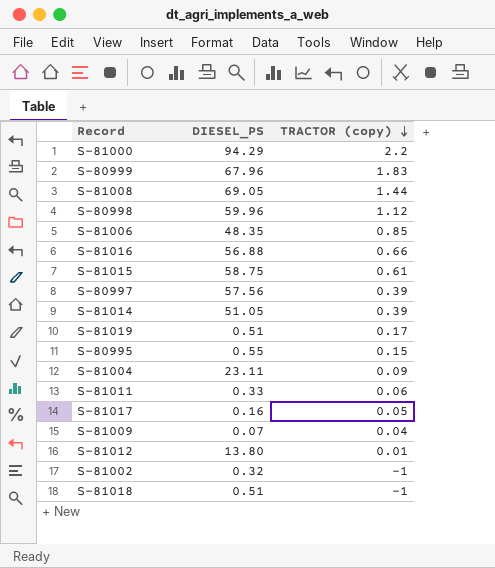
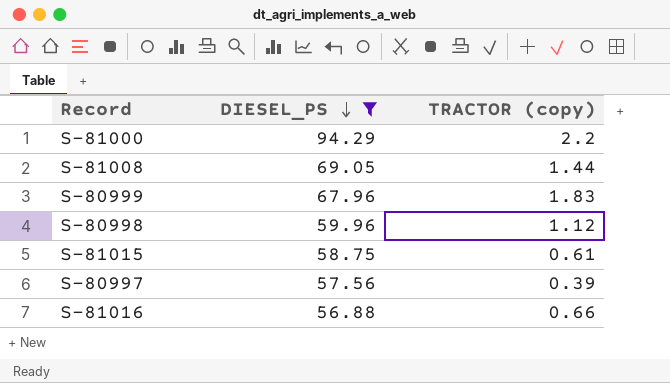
filter: none -> DIESEL_PS >= 56.88
row order: TRACTOR (copy) descending -> DIESEL_PS descending

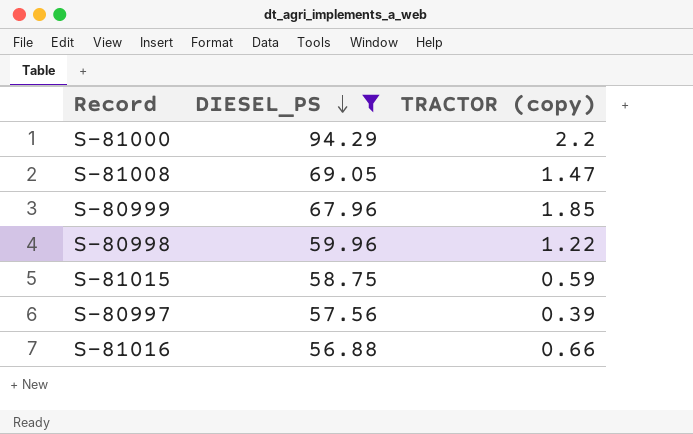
S-81008 | TRACTOR (copy): 1.44 -> 1.47
S-80999 | TRACTOR (copy): 1.83 -> 1.85
S-80998 | TRACTOR (copy): 1.12 -> 1.22
S-81015 | TRACTOR (copy): 0.61 -> 0.59

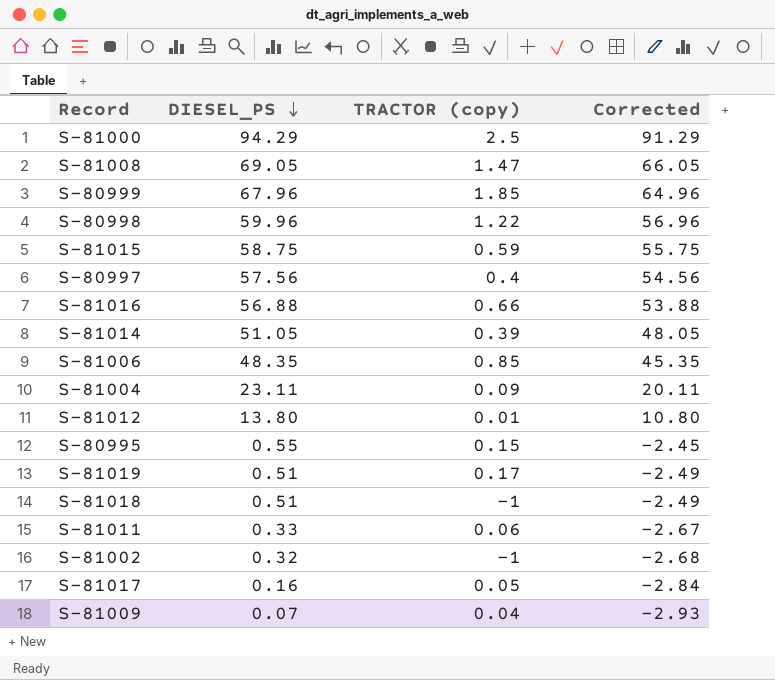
filter: DIESEL_PS >= 56.88 -> none
column Corrected | formula: none -> [DIESEL_PS] - 3
S-81000 | TRACTOR (copy): 2.2 -> 2.5
S-80997 | TRACTOR (copy): 0.39 -> 0.4

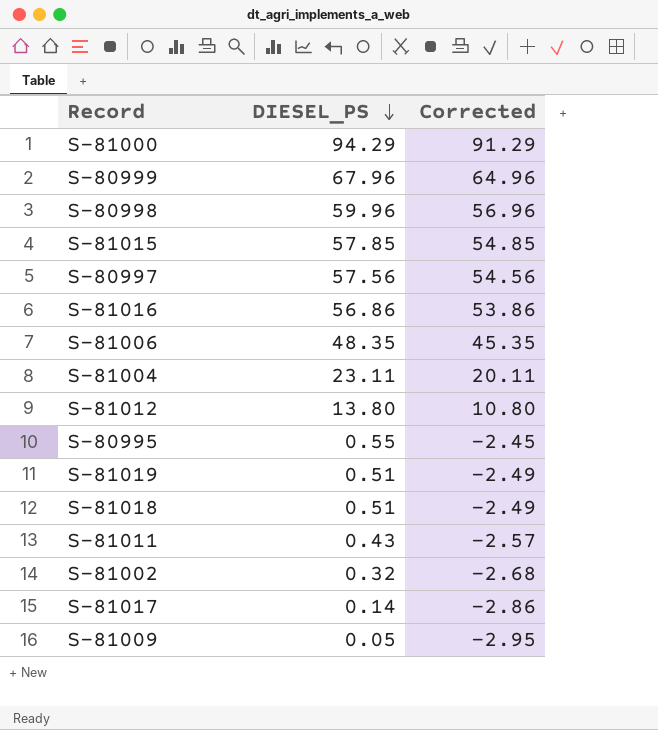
column TRACTOR (copy) | position: 3 -> none
row S-81008: 69.05 | 1.47 | 66.05 -> none
row S-81014: 51.05 | 0.39 | 48.05 -> none
S-81015 | DIESEL_PS: 58.75 -> 57.85
S-81015 | Corrected: 55.75 -> 54.85
S-81016 | DIESEL_PS: 56.88 -> 56.86
S-81016 | Corrected: 53.88 -> 53.86
S-81011 | DIESEL_PS: 0.33 -> 0.43
S-81011 | Corrected: -2.67 -> -2.57
S-81017 | DIESEL_PS: 0.16 -> 0.14
S-81017 | Corrected: -2.84 -> -2.86
S-81009 | DIESEL_PS: 0.07 -> 0.05
S-81009 | Corrected: -2.93 -> -2.95

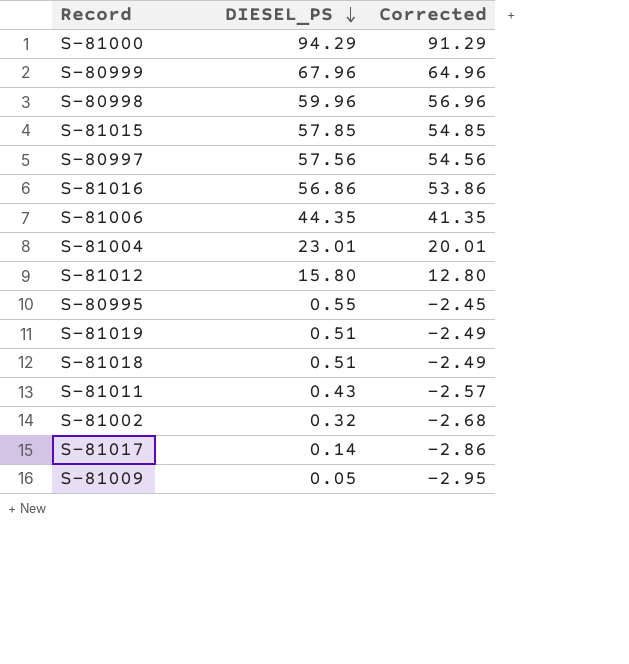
S-81006 | DIESEL_PS: 48.35 -> 44.35
S-81006 | Corrected: 45.35 -> 41.35
S-81004 | DIESEL_PS: 23.11 -> 23.01
S-81004 | Corrected: 20.11 -> 20.01
S-81012 | DIESEL_PS: 13.80 -> 15.80
S-81012 | Corrected: 10.80 -> 12.80

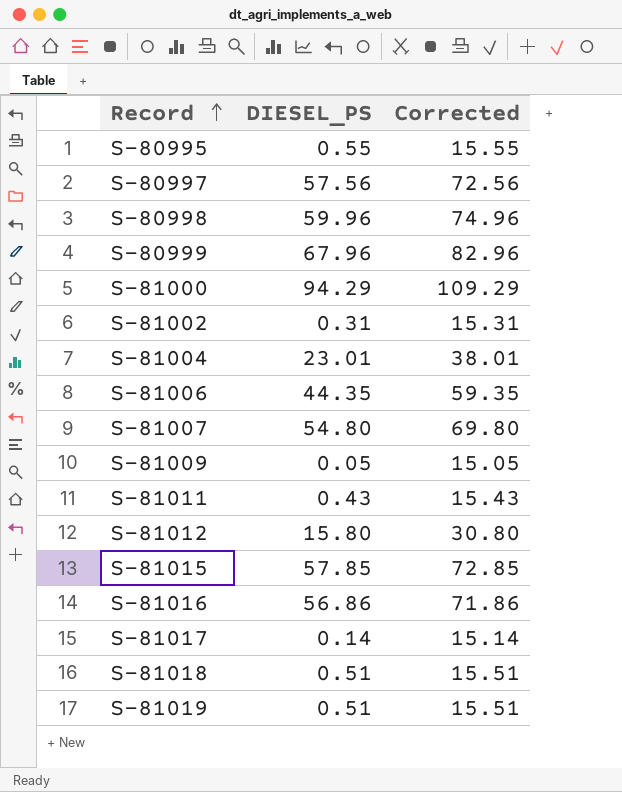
row order: DIESEL_PS descending -> Record ascending
column Corrected | formula: [DIESEL_PS] - 3 -> [DIESEL_PS] + 15
S-81002 | DIESEL_PS: 0.32 -> 0.31
row S-81007: none -> 54.80 | 69.80

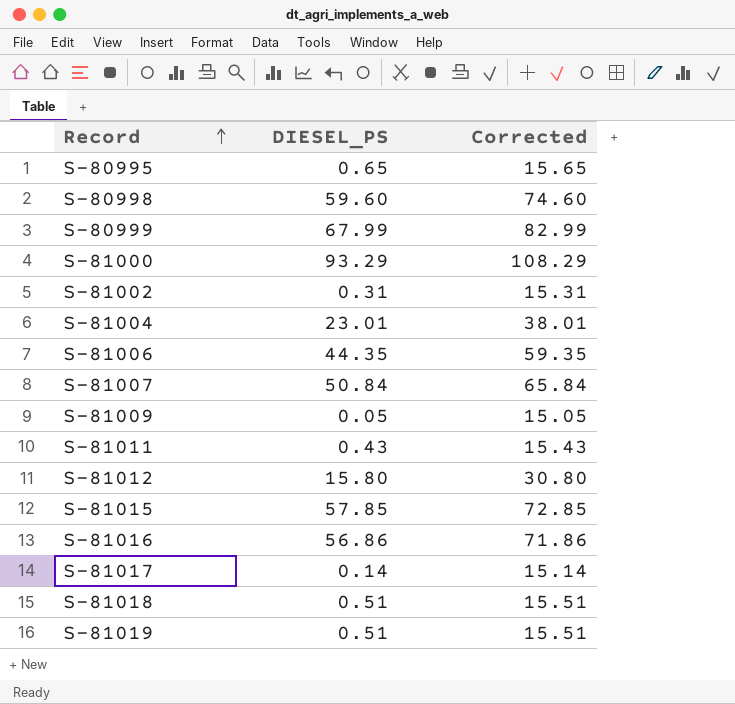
row S-80997: 57.56 | 72.56 -> none
S-80995 | DIESEL_PS: 0.55 -> 0.65
S-80995 | Corrected: 15.55 -> 15.65
S-80998 | DIESEL_PS: 59.96 -> 59.60
S-80998 | Corrected: 74.96 -> 74.60
S-80999 | DIESEL_PS: 67.96 -> 67.99
S-80999 | Corrected: 82.96 -> 82.99
S-81000 | DIESEL_PS: 94.29 -> 93.29
S-81000 | Corrected: 109.29 -> 108.29
S-81007 | DIESEL_PS: 54.80 -> 50.84
S-81007 | Corrected: 69.80 -> 65.84

